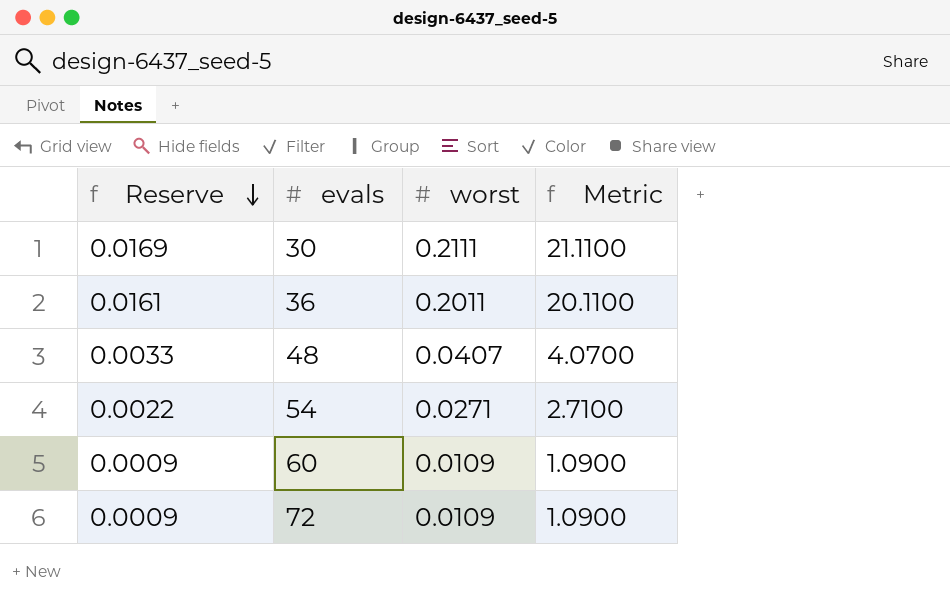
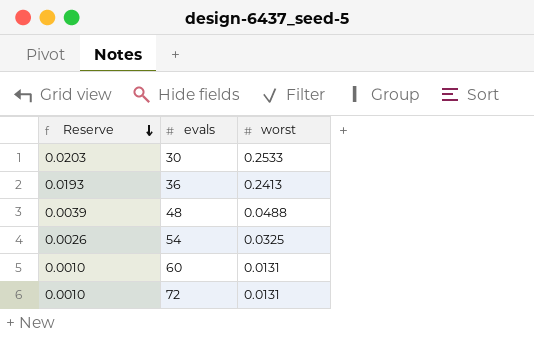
column Metric | formula: [worst] * 100 -> none
30 | Reserve: 0.0169 -> 0.0203
30 | worst: 0.2111 -> 0.2533
36 | Reserve: 0.0161 -> 0.0193
36 | worst: 0.2011 -> 0.2413
48 | Reserve: 0.0033 -> 0.0039
48 | worst: 0.0407 -> 0.0488
54 | Reserve: 0.0022 -> 0.0026
54 | worst: 0.0271 -> 0.0325
60 | Reserve: 0.0009 -> 0.0010
60 | worst: 0.0109 -> 0.0131
72 | Reserve: 0.0009 -> 0.0010
72 | worst: 0.0109 -> 0.0131

